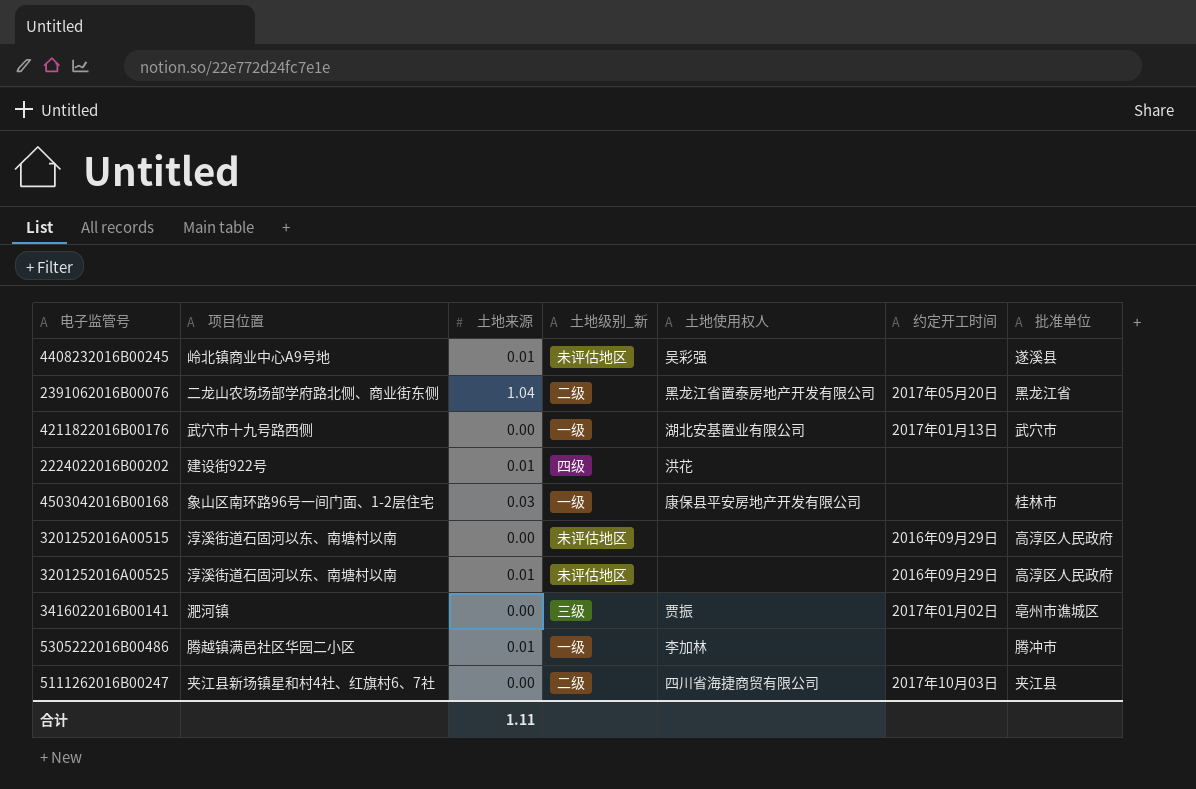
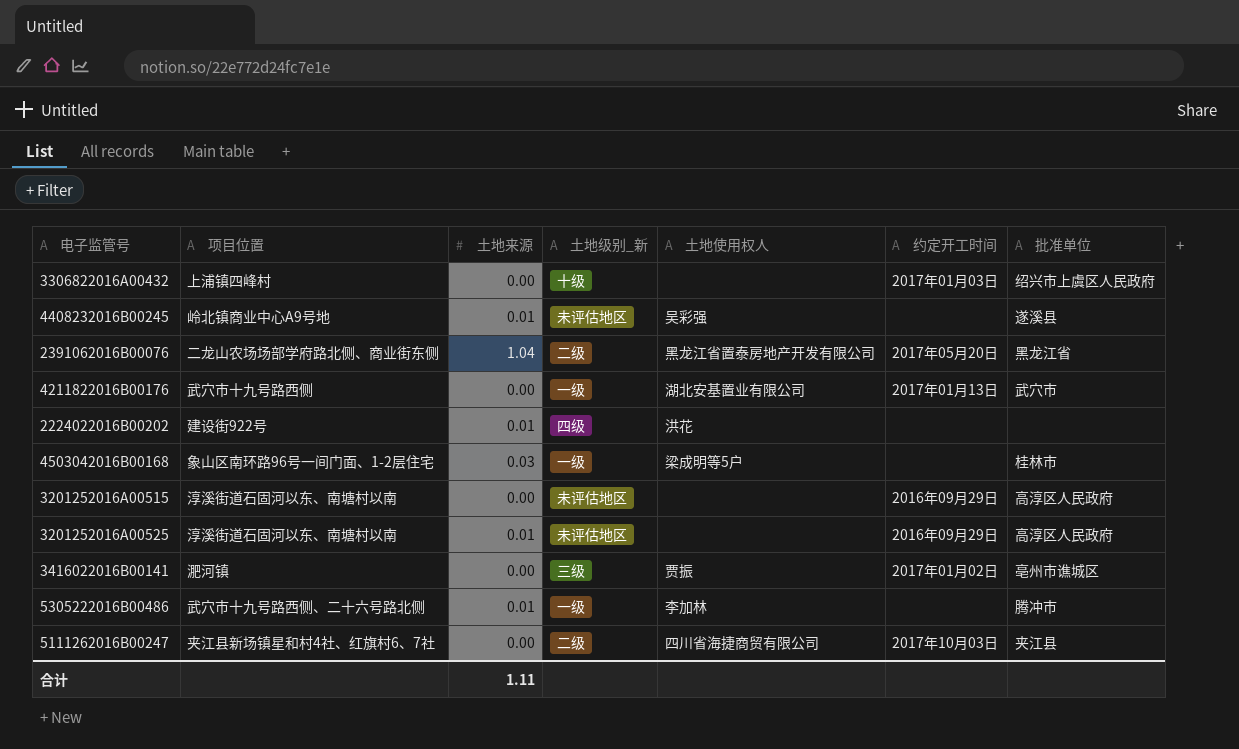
row 3306822016A00432: none -> 上浦镇四峰村 | 0.00 | 十级 | none | 2017年01月03日 | 绍兴市上虞区人民政府
4503042016B00168 | 土地使用权人: 康保县平安房地产开发有限公司 -> 梁成明等5户
5305222016B00486 | 项目位置: 腾越镇满邑社区华园二小区 -> 武穴市十九号路西侧、二十六号路北侧

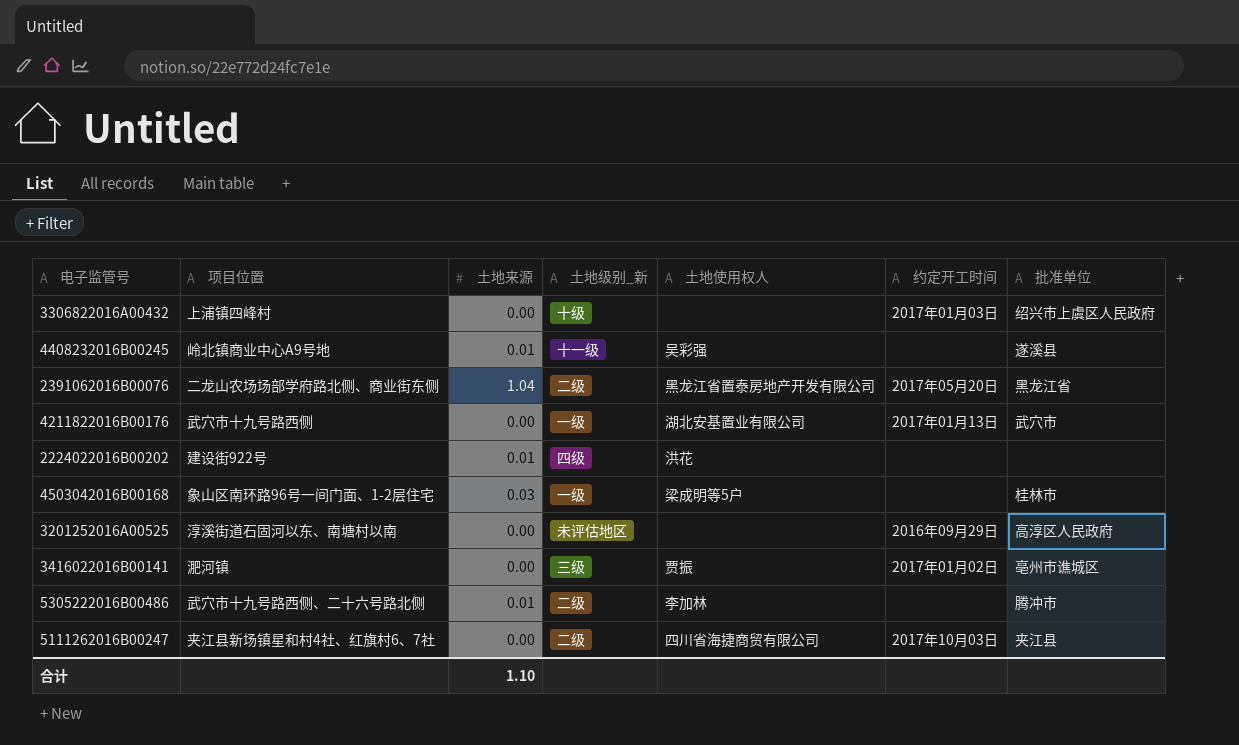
row 3201252016A00515: 淳溪街道石固河以东、南塘村以南 | 0.00 | 未评估地区 | none | 2016年09月29日 | 高淳区人民政府 -> none
4408232016B00245 | 土地级别_新: 未评估地区 -> 十一级
3201252016A00525 | 土地来源: 0.01 -> 0.00
5305222016B00486 | 土地级别_新: 一级 -> 二级
合计 | 土地来源: 1.11 -> 1.10

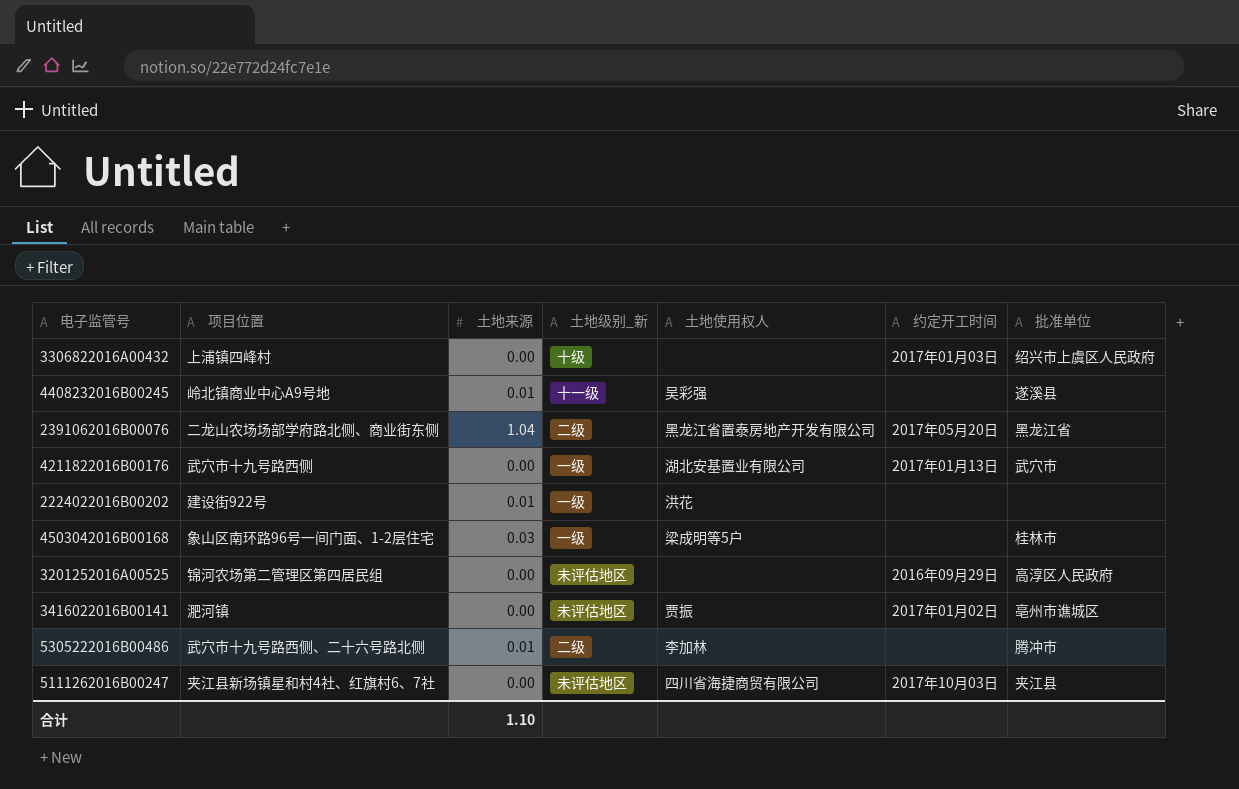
2224022016B00202 | 土地级别_新: 四级 -> 一级
3201252016A00525 | 项目位置: 淳溪街道石固河以东、南塘村以南 -> 锦河农场第二管理区第四居民组
3416022016B00141 | 土地级别_新: 三级 -> 未评估地区
5111262016B00247 | 土地级别_新: 二级 -> 未评估地区

